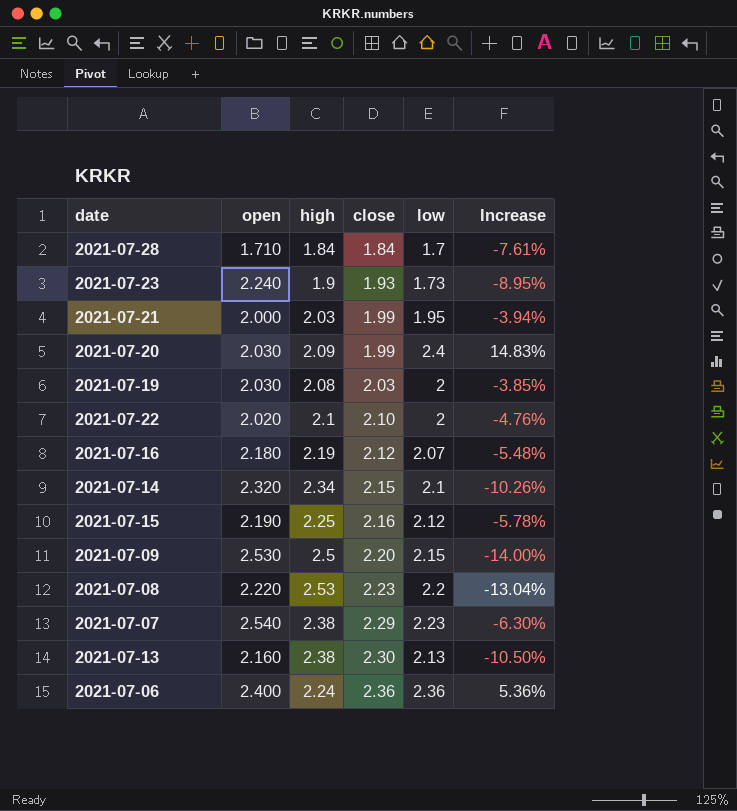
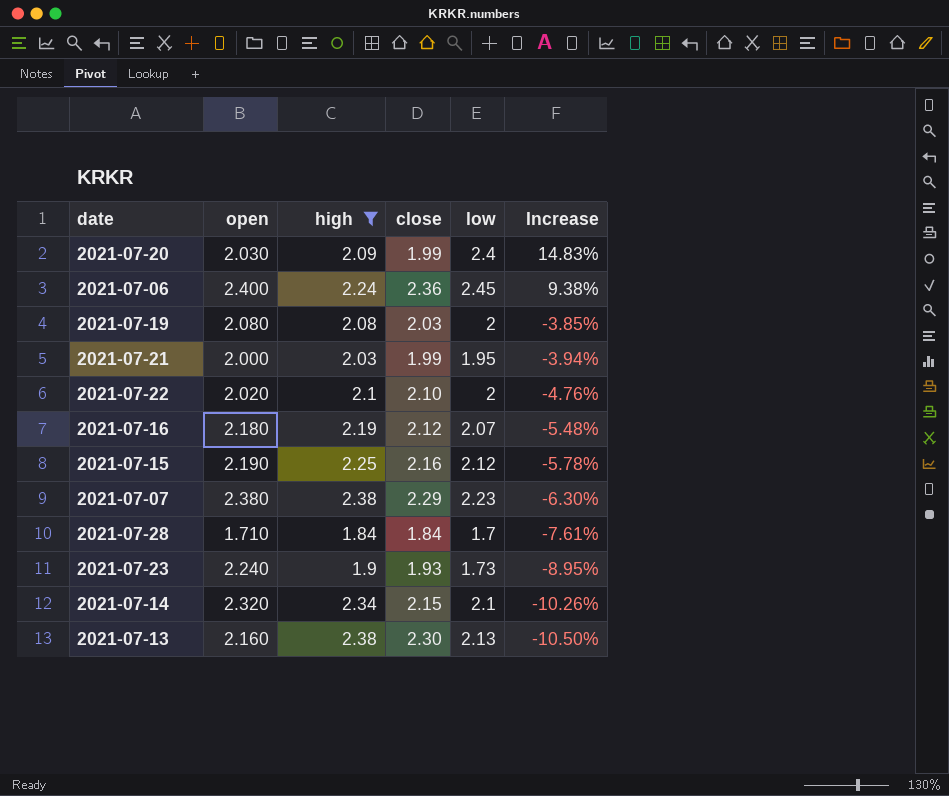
filter: none -> high <= 2.38
row order: close ascending -> Increase descending
2021-07-06 | low: 2.36 -> 2.45
2021-07-06 | Increase: 5.36% -> 9.38%
2021-07-19 | open: 2.030 -> 2.080
2021-07-07 | open: 2.540 -> 2.380

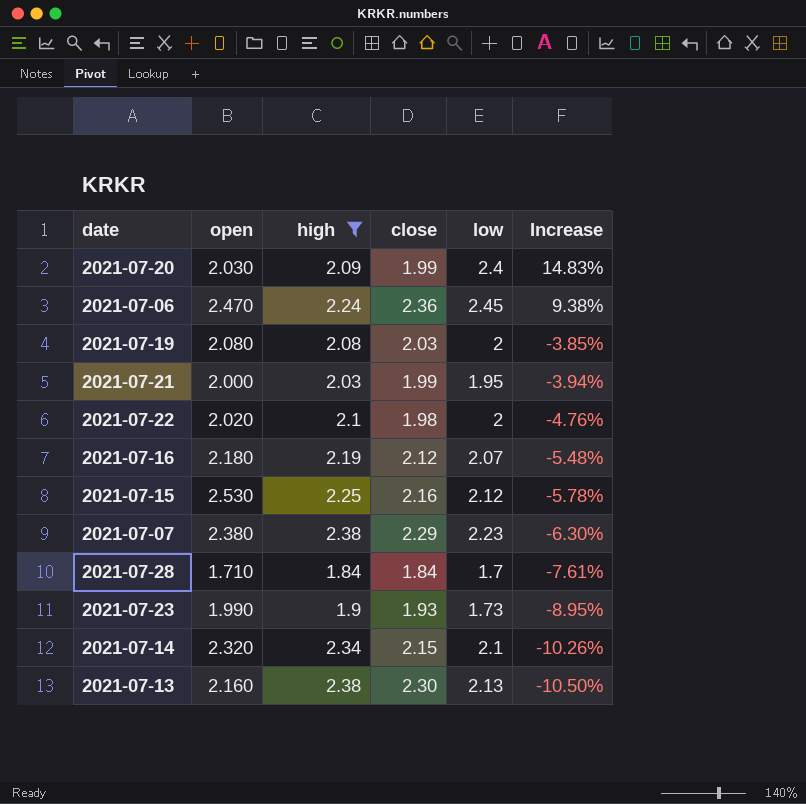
2021-07-06 | open: 2.400 -> 2.470
2021-07-22 | close: 2.10 -> 1.98
2021-07-15 | open: 2.190 -> 2.530
2021-07-23 | open: 2.240 -> 1.990

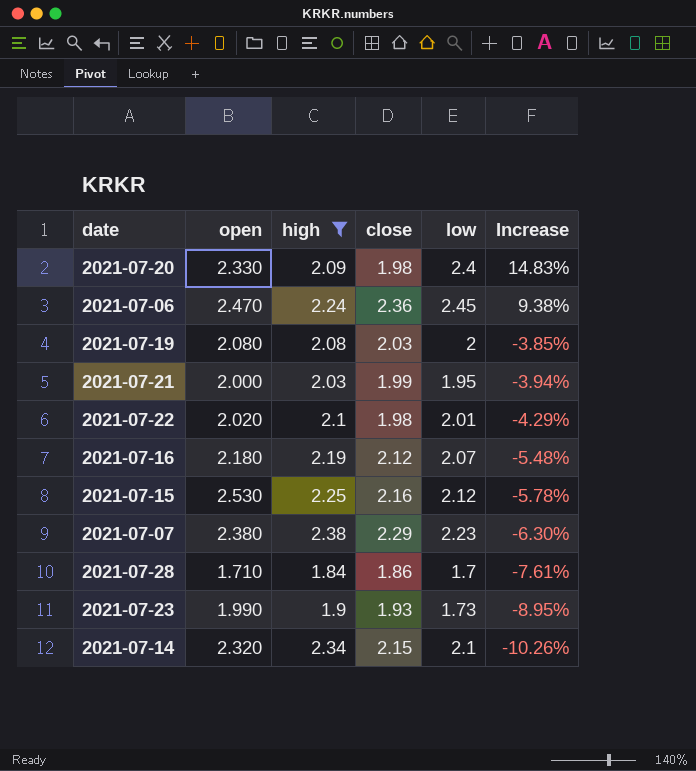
row 2021-07-13: 2.160 | 2.38 | 2.30 | 2.13 | -10.50% -> none
2021-07-20 | open: 2.030 -> 2.330
2021-07-20 | close: 1.99 -> 1.98
2021-07-22 | low: 2 -> 2.01
2021-07-22 | Increase: -4.76% -> -4.29%
2021-07-28 | close: 1.84 -> 1.86

